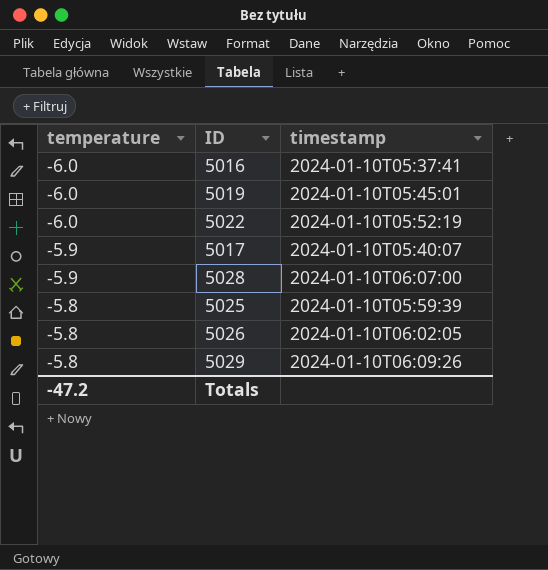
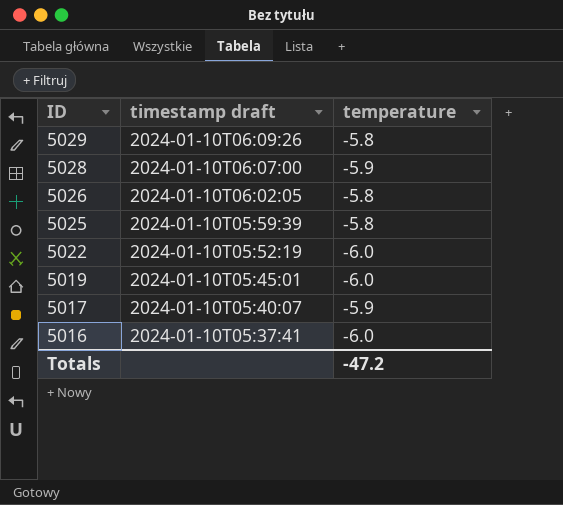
row order: temperature ascending -> ID descending
column name: timestamp -> timestamp draft
column temperature | position: 1 -> 3

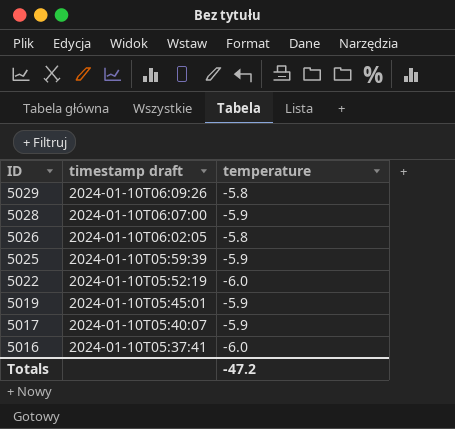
5025 | temperature: -5.8 -> -5.9
5019 | temperature: -6.0 -> -5.9

